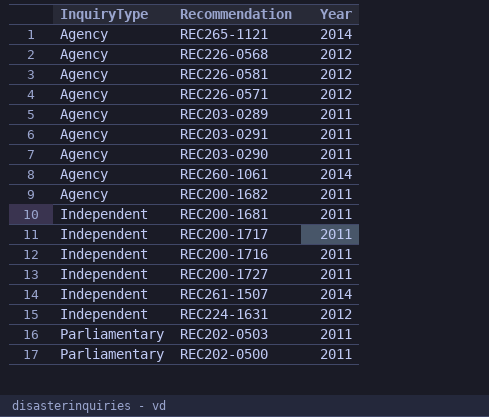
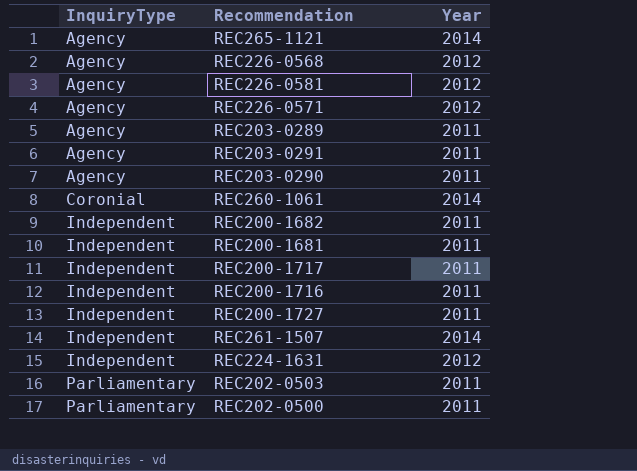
REC260-1061 | InquiryType: Agency -> Coronial
REC200-1682 | InquiryType: Agency -> Independent

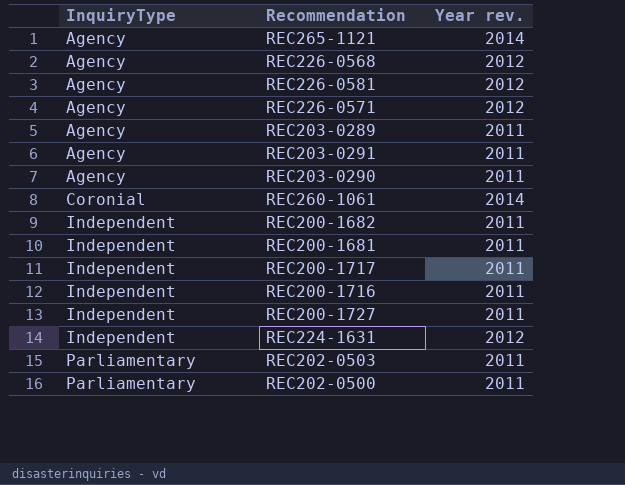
column name: Year -> Year rev.
row REC261-1507: Independent | 2014 -> none

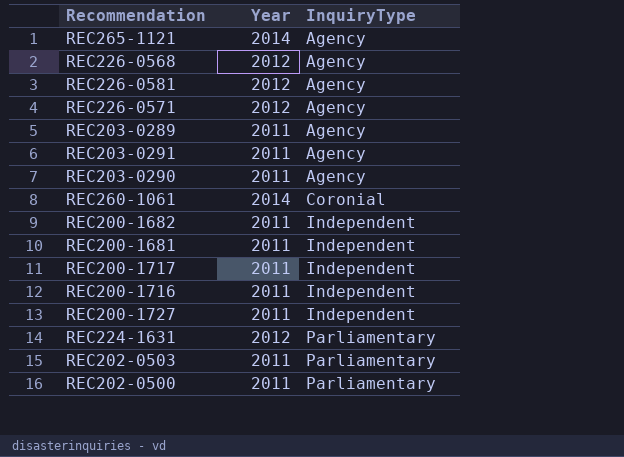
column name: Year rev. -> Year
column InquiryType | position: 1 -> 3
REC224-1631 | InquiryType: Independent -> Parliamentary

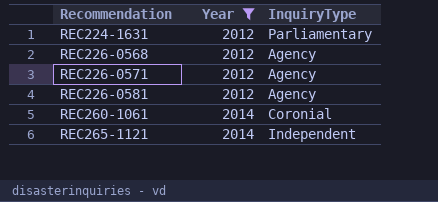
filter: none -> Year != 2011
row order: InquiryType ascending -> Recommendation ascending
REC265-1121 | InquiryType: Agency -> Independent

